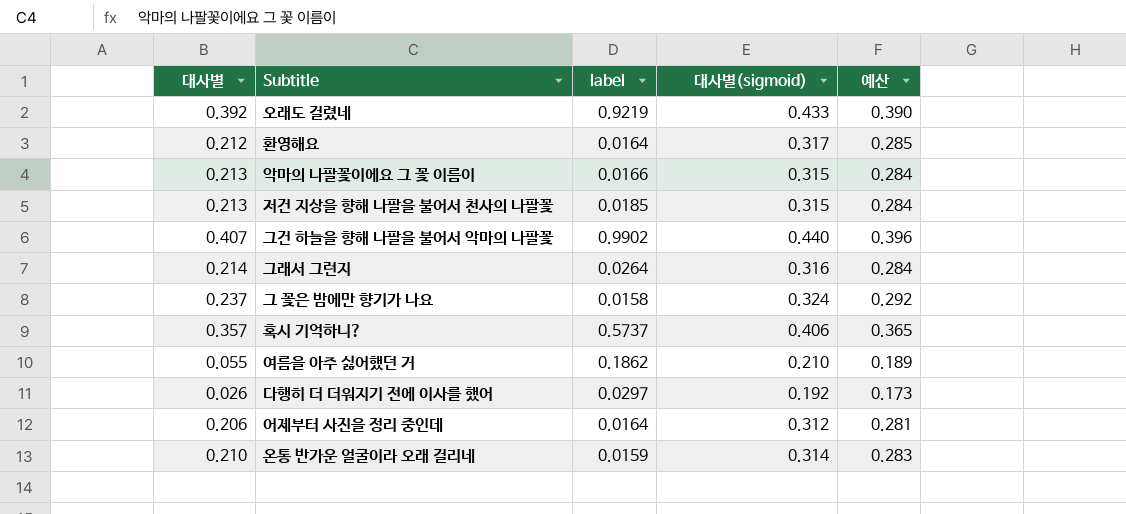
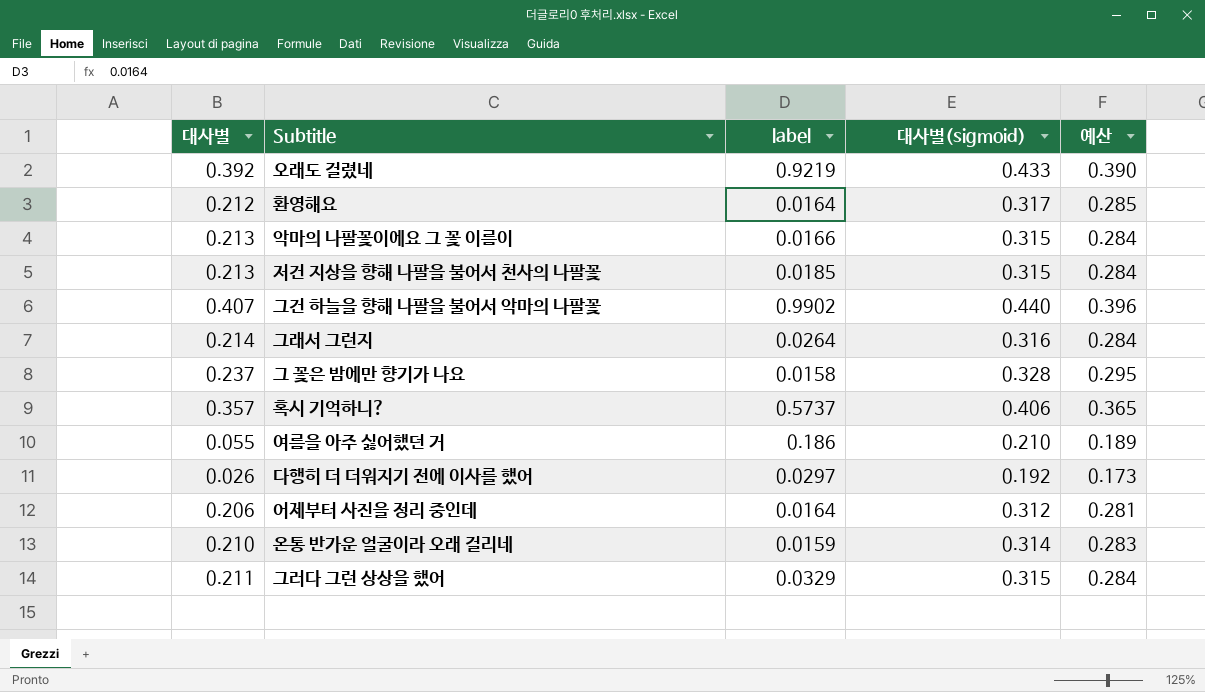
그 꽃은 밤에만 향기가 나요 | 대사별(sigmoid): 0.324 -> 0.328
그 꽃은 밤에만 향기가 나요 | 예산: 0.292 -> 0.295
여름을 아주 싫어했던 거 | label: 0.1862 -> 0.186
row 그러다 그런 상상을 했어: none -> 0.211 | 0.0329 | 0.315 | 0.284

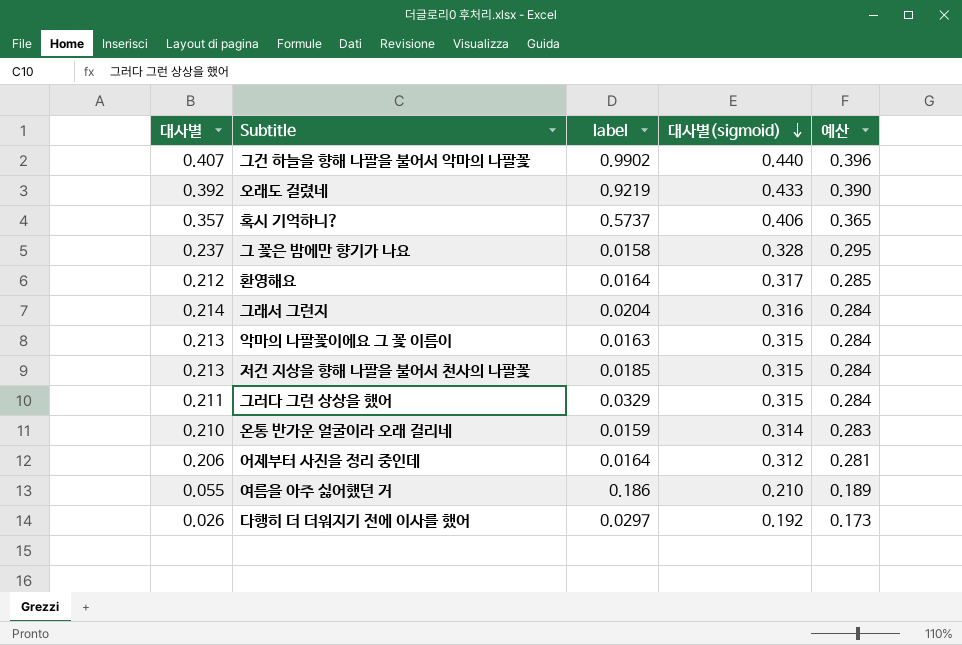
row order: none -> 대사별(sigmoid) descending
그래서 그런지 | label: 0.0264 -> 0.0204
악마의 나팔꽃이에요 그 꽃 이름이 | label: 0.0166 -> 0.0163

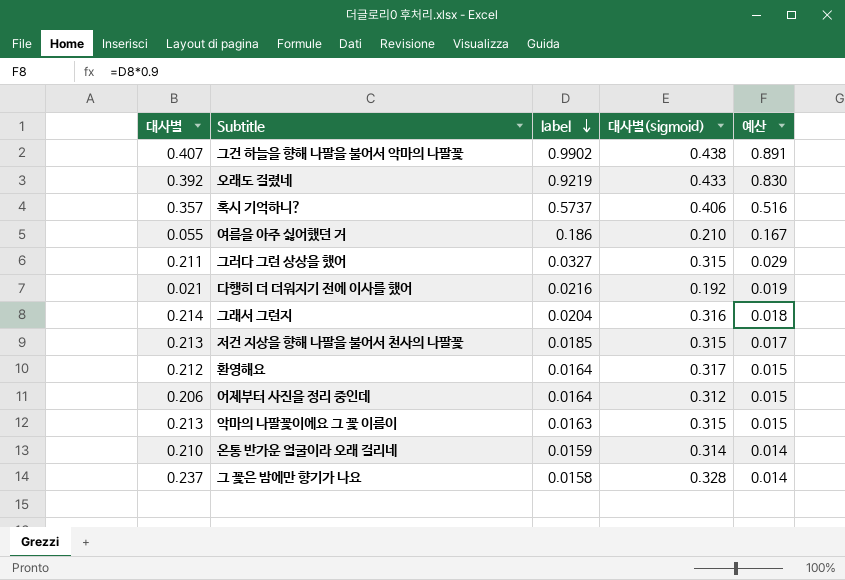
row order: 대사별(sigmoid) descending -> label descending
column 예산 | formula: [대사별(sigmoid)] * 0.9 -> [label] * 0.9
그건 하늘을 향해 나팔을 불어서 악마의 나팔꽃 | 대사별(sigmoid): 0.440 -> 0.438
그러다 그런 상상을 했어 | label: 0.0329 -> 0.0327
다행히 더 더워지기 전에 이사를 했어 | 대사별: 0.026 -> 0.021
다행히 더 더워지기 전에 이사를 했어 | label: 0.0297 -> 0.0216

